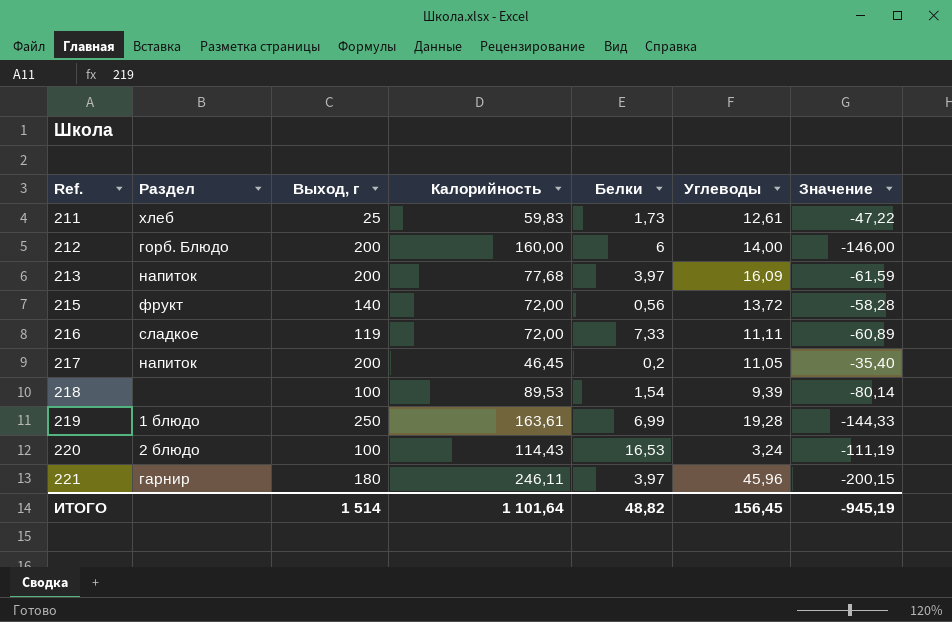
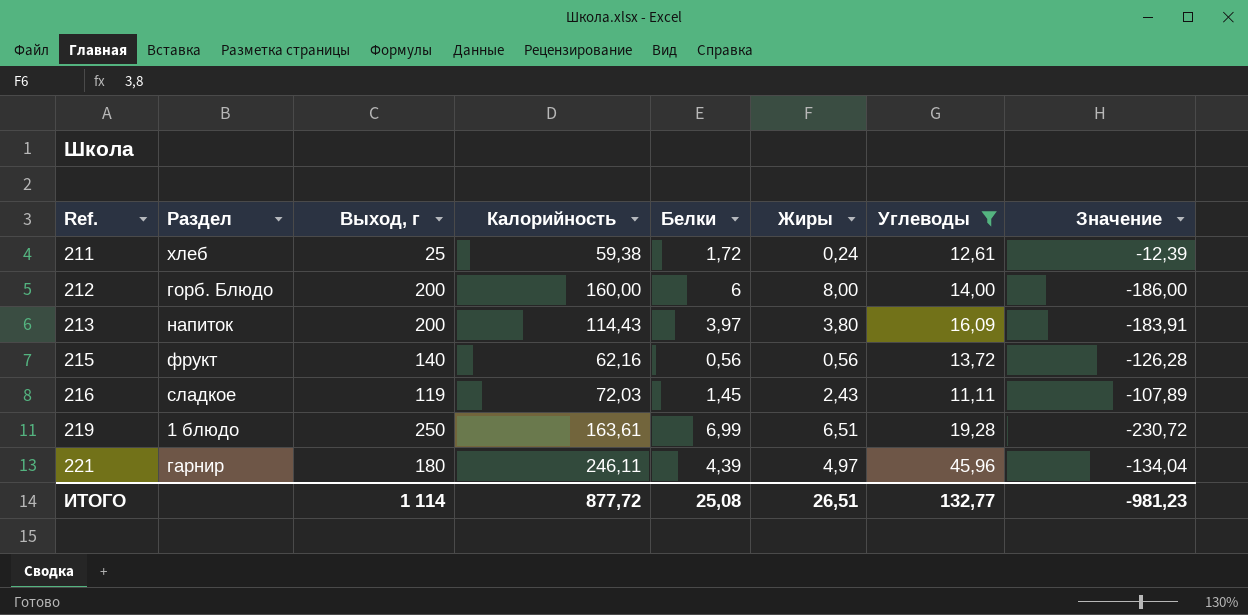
filter: none -> Углеводы >= 11,11
column Жиры | position: none -> 6
column Значение | formula: [Углеводы] - [Калорийность] -> [Углеводы] - [Выход, г]
211 | Калорийность: 59,83 -> 59,38
211 | Белки: 1,73 -> 1,72
213 | Калорийность: 77,68 -> 114,43
215 | Калорийность: 72,00 -> 62,16
216 | Калорийность: 72,00 -> 72,03
216 | Белки: 7,33 -> 1,45
221 | Белки: 3,97 -> 4,39
ИТОГО | Выход, г: 1 514 -> 1 114
ИТОГО | Калорийность: 1 101,64 -> 877,72
ИТОГО | Белки: 48,82 -> 25,08
ИТОГО | Углеводы: 156,45 -> 132,77
ИТОГО | Значение: -945,19 -> -981,23

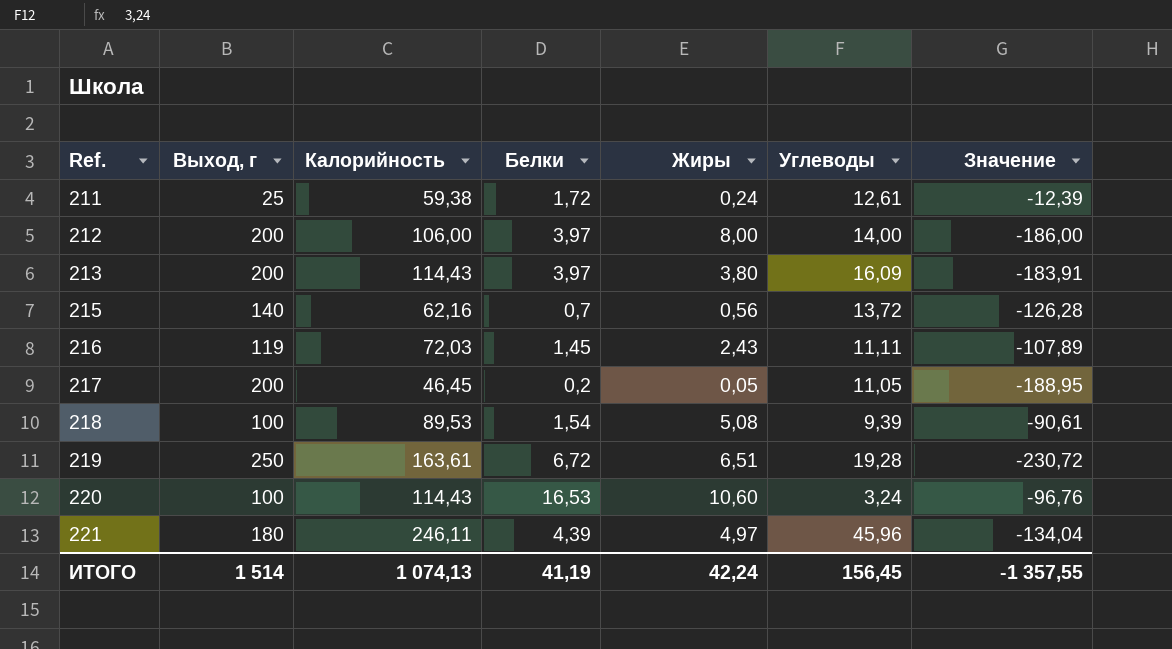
filter: Углеводы >= 11,11 -> none
column Раздел | position: 2 -> none
212 | Калорийность: 160,00 -> 106,00
212 | Белки: 6 -> 3,97
215 | Белки: 0,56 -> 0,7
219 | Белки: 6,99 -> 6,72
ИТОГО | Выход, г: 1 114 -> 1 514
ИТОГО | Калорийность: 877,72 -> 1 074,13
ИТОГО | Белки: 25,08 -> 41,19
ИТОГО | Жиры: 26,51 -> 42,24
ИТОГО | Углеводы: 132,77 -> 156,45
ИТОГО | Значение: -981,23 -> -1 357,55

